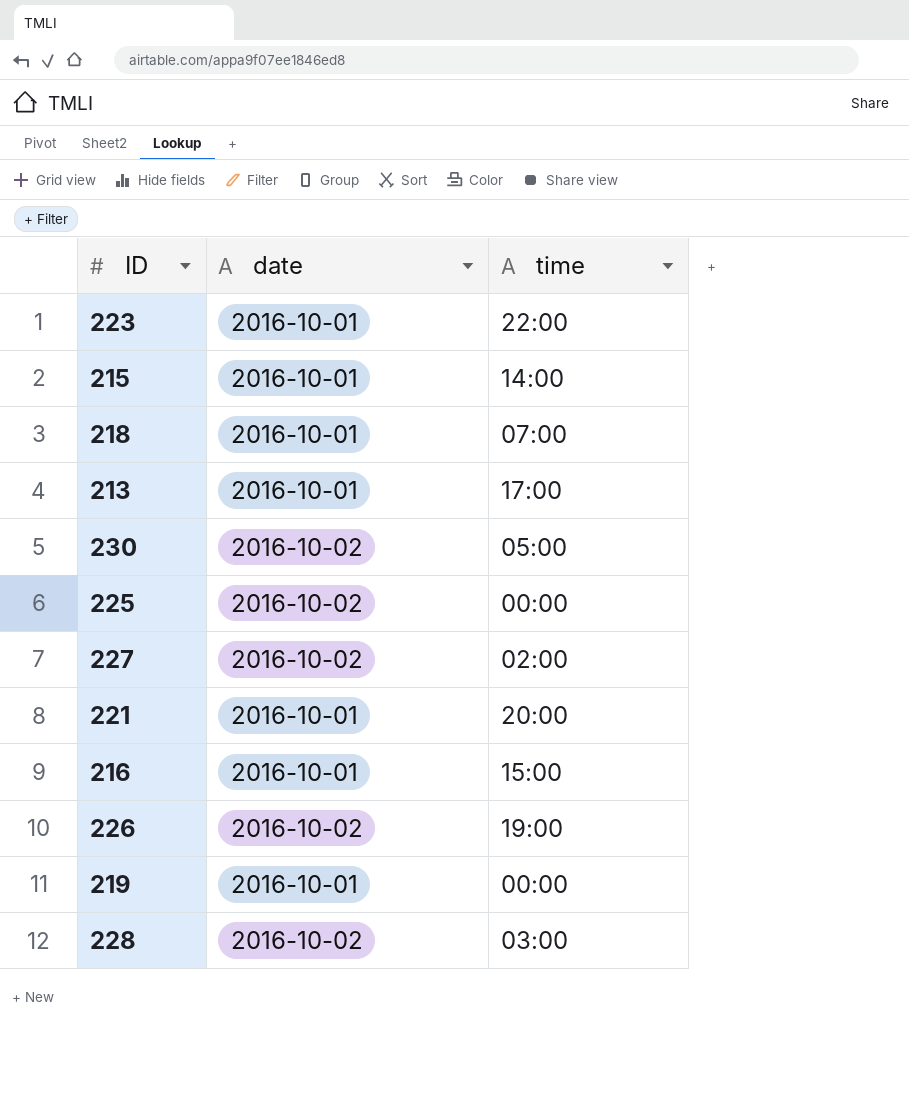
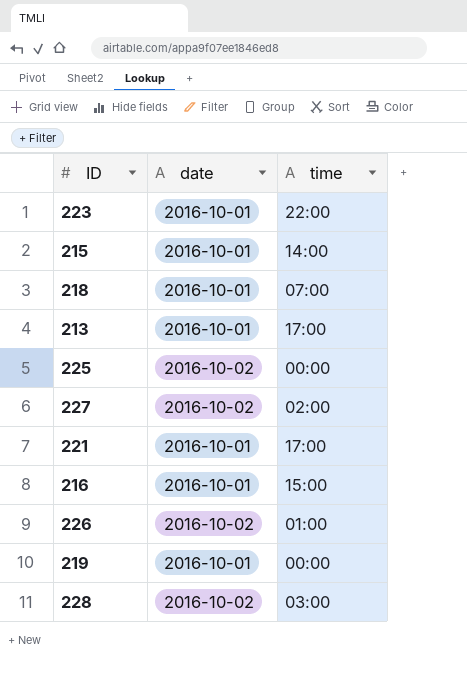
row 230: 2016-10-02 | 05:00 -> none
221 | time: 20:00 -> 17:00
226 | time: 19:00 -> 01:00

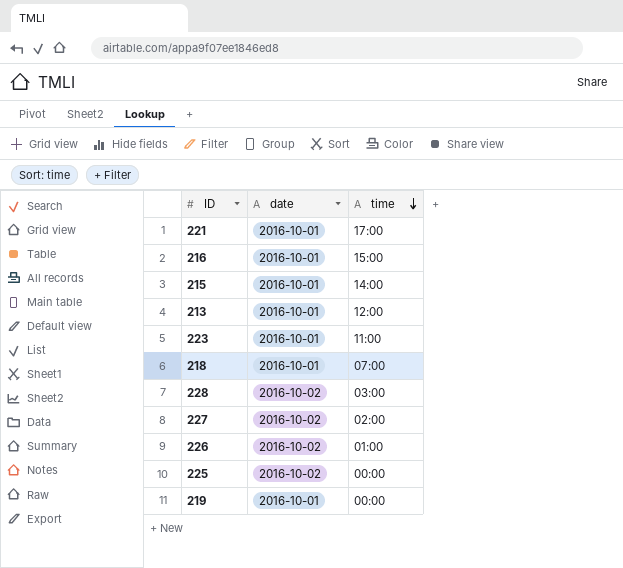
row order: none -> time descending
213 | time: 17:00 -> 12:00
223 | time: 22:00 -> 11:00

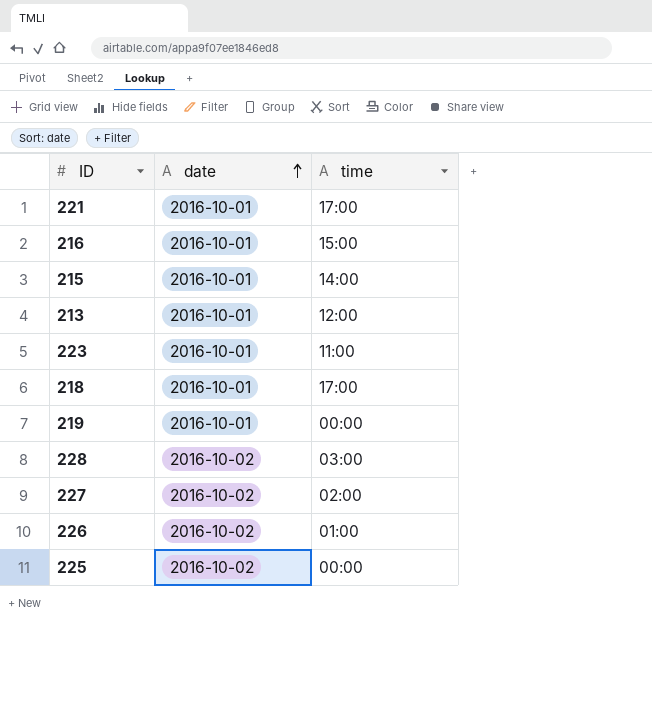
row order: time descending -> date ascending
218 | time: 07:00 -> 17:00

